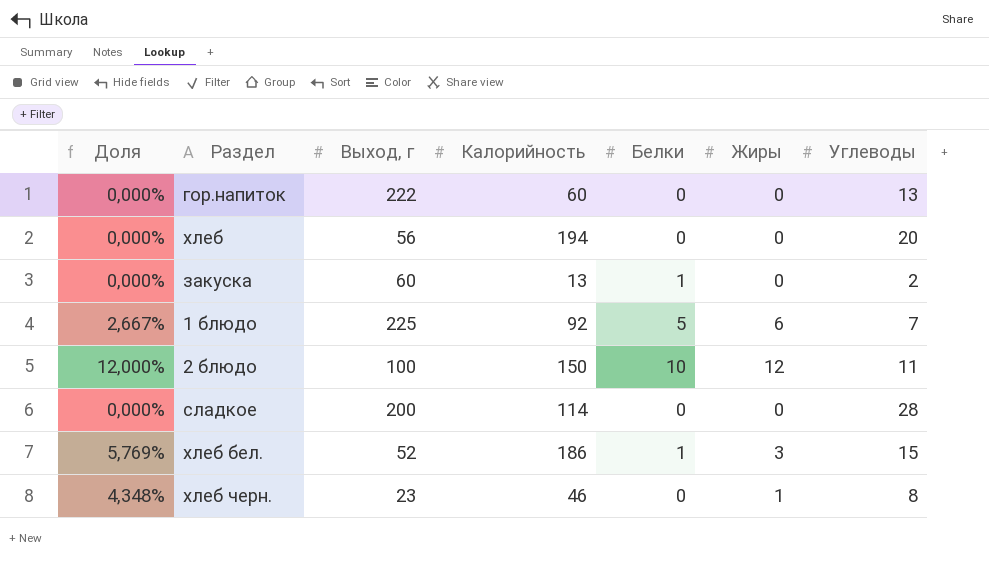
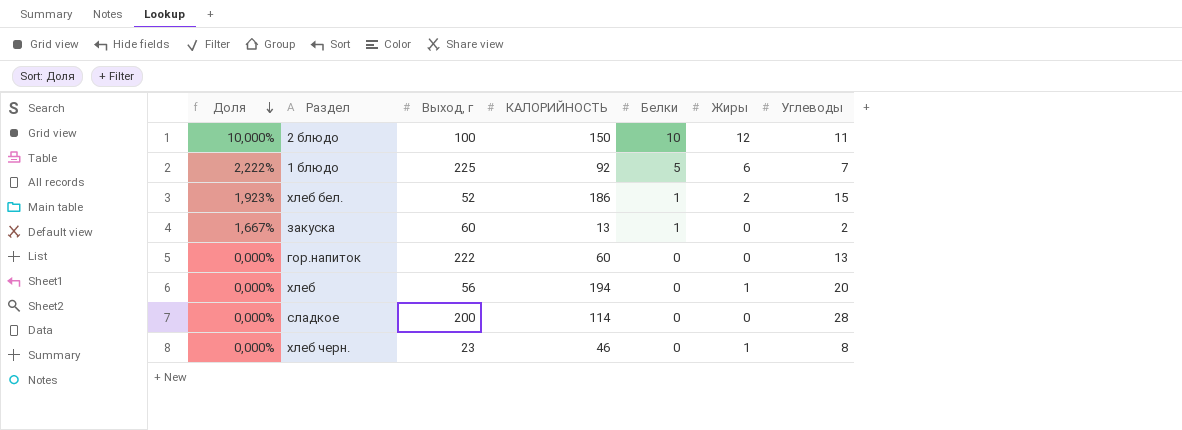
row order: none -> Доля descending
column Доля | formula: [Жиры] / [Выход, г] -> [Белки] / [Выход, г]
column name: Калорийность -> КАЛОРИЙНОСТЬ
хлеб бел. | Жиры: 3 -> 2
хлеб | Жиры: 0 -> 1

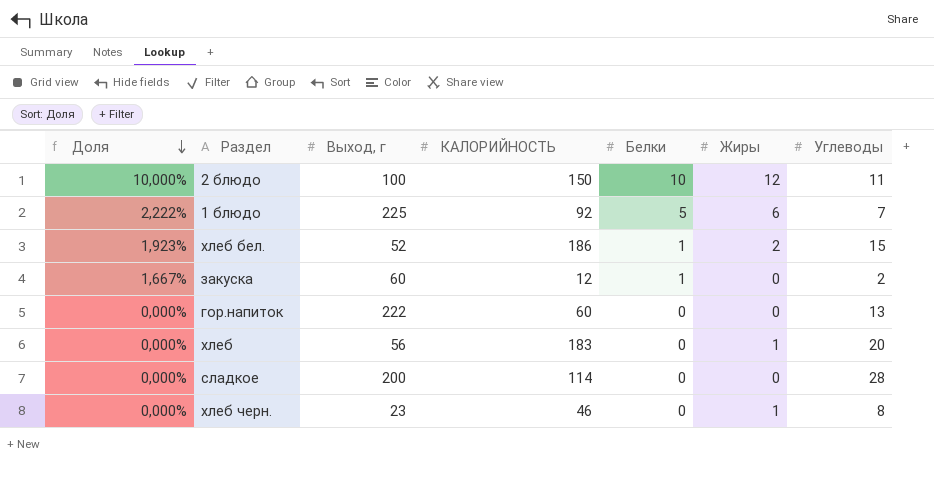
закуска | КАЛОРИЙНОСТЬ: 13 -> 12
хлеб | КАЛОРИЙНОСТЬ: 194 -> 183

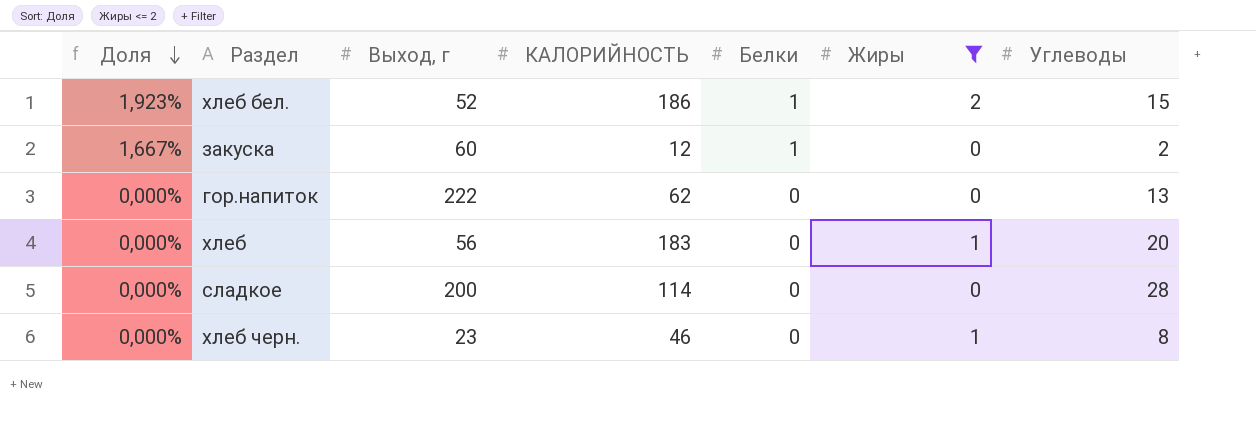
filter: none -> Жиры <= 2
гор.напиток | КАЛОРИЙНОСТЬ: 60 -> 62

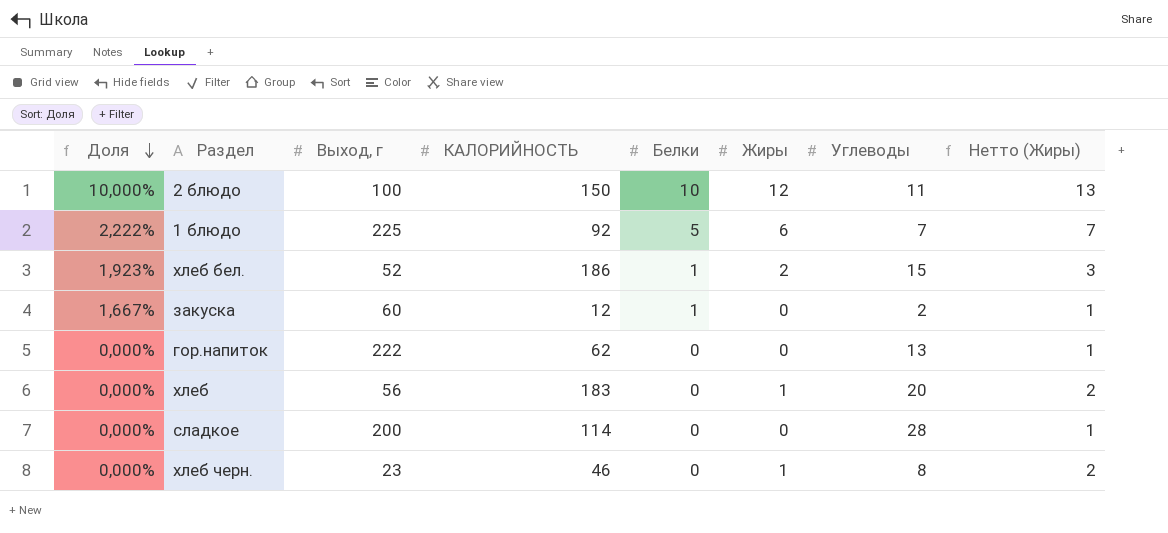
filter: Жиры <= 2 -> none
column Нетто (Жиры) | formula: none -> [Жиры] + 1

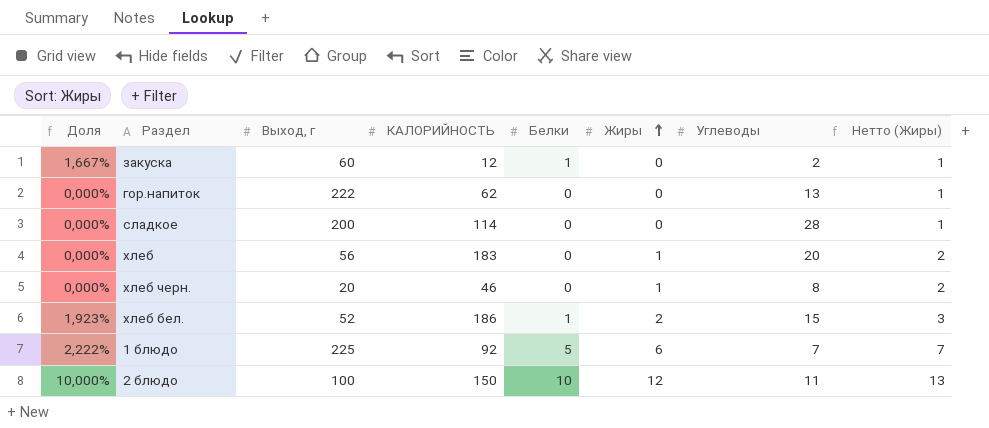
row order: Доля descending -> Жиры ascending
хлеб черн. | Выход, г: 23 -> 20

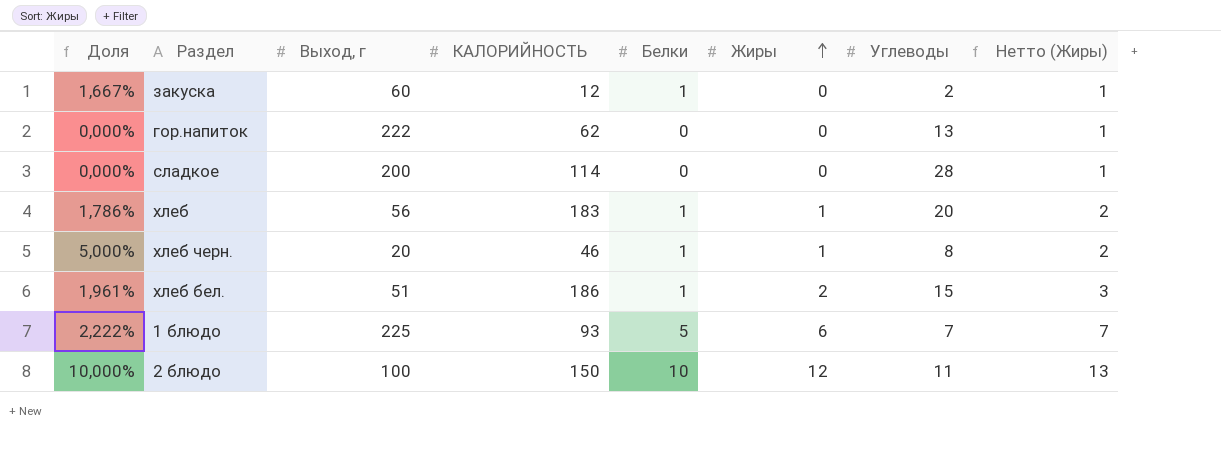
хлеб | Доля: 0,000% -> 1,786%
хлеб | Белки: 0 -> 1
хлеб черн. | Доля: 0,000% -> 5,000%
хлеб черн. | Белки: 0 -> 1
хлеб бел. | Доля: 1,923% -> 1,961%
хлеб бел. | Выход, г: 52 -> 51
1 блюдо | КАЛОРИЙНОСТЬ: 92 -> 93

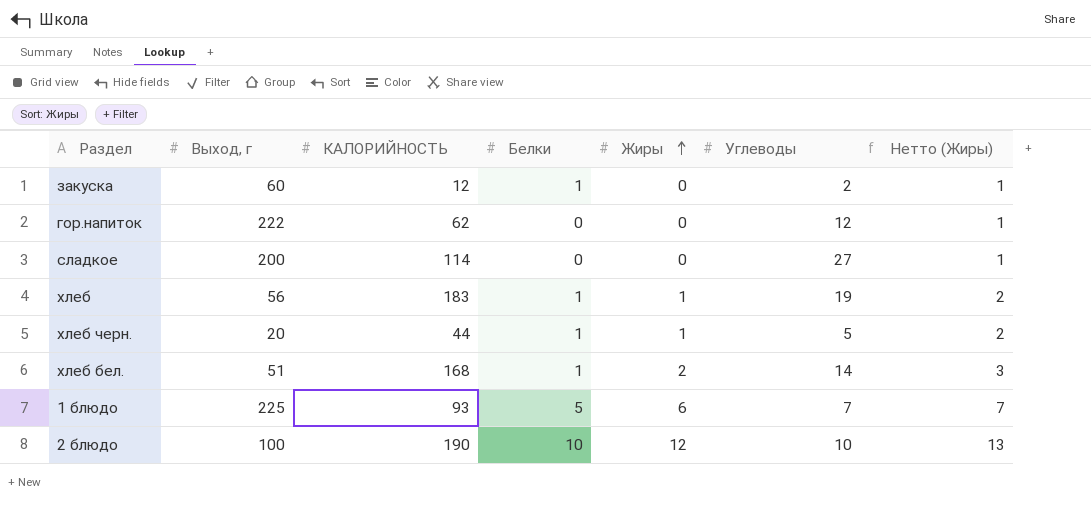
column Доля | formula: [Белки] / [Выход, г] -> none
гор.напиток | Углеводы: 13 -> 12
сладкое | Углеводы: 28 -> 27
хлеб | Углеводы: 20 -> 19
хлеб черн. | КАЛОРИЙНОСТЬ: 46 -> 44
хлеб черн. | Углеводы: 8 -> 5
хлеб бел. | КАЛОРИЙНОСТЬ: 186 -> 168
хлеб бел. | Углеводы: 15 -> 14
2 блюдо | КАЛОРИЙНОСТЬ: 150 -> 190
2 блюдо | Углеводы: 11 -> 10

